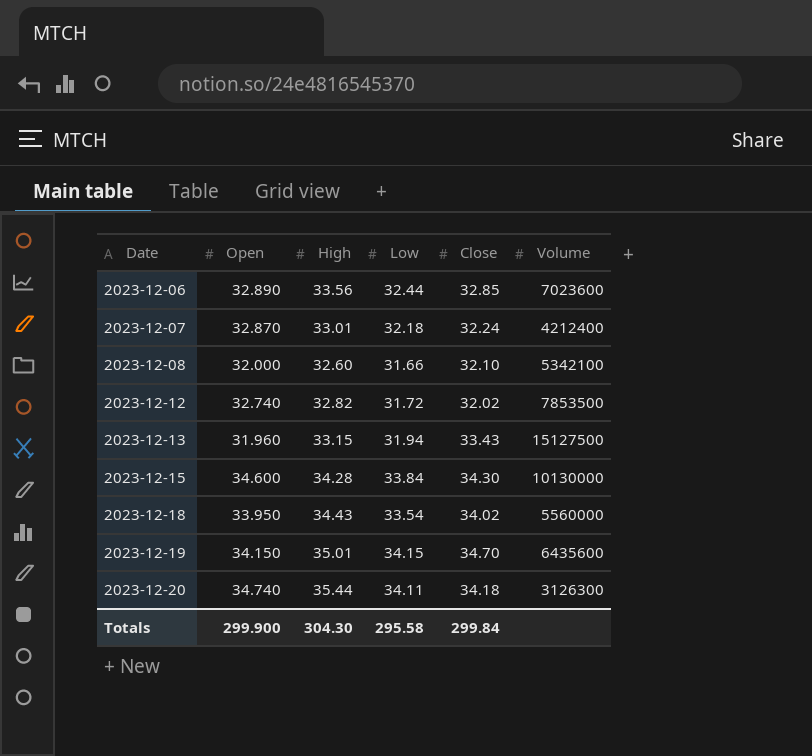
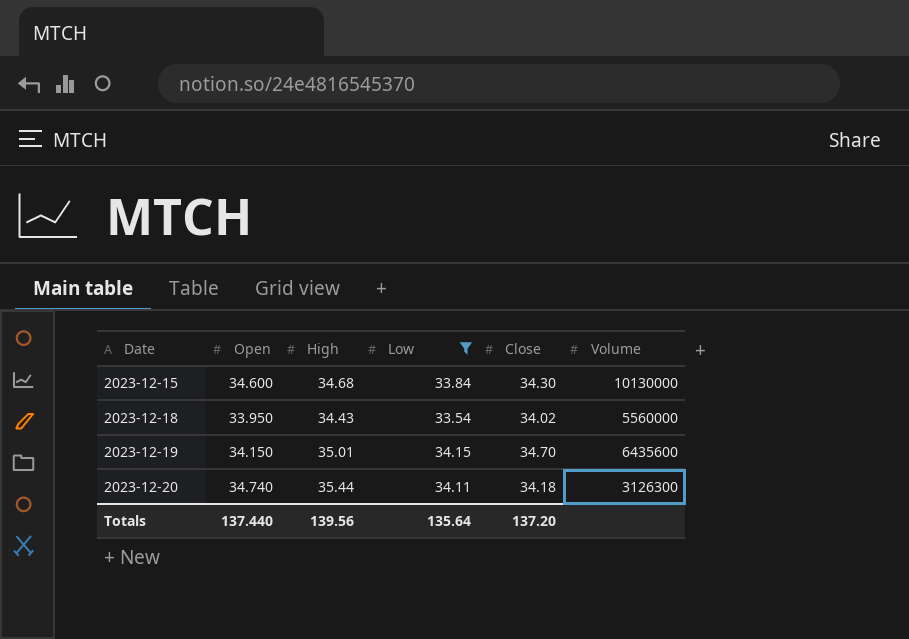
filter: none -> Low >= 33.54
2023-12-15 | High: 34.28 -> 34.68
Totals | Open: 299.900 -> 137.440
Totals | High: 304.30 -> 139.56
Totals | Low: 295.58 -> 135.64
Totals | Close: 299.84 -> 137.20

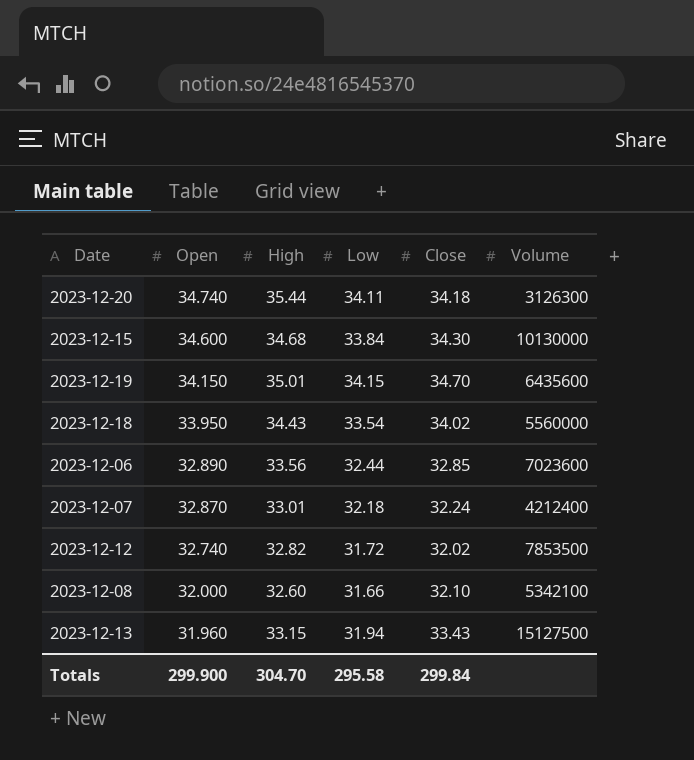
filter: Low >= 33.54 -> none
row order: Date ascending -> Open descending
Totals | Open: 137.440 -> 299.900
Totals | High: 139.56 -> 304.70
Totals | Low: 135.64 -> 295.58
Totals | Close: 137.20 -> 299.84

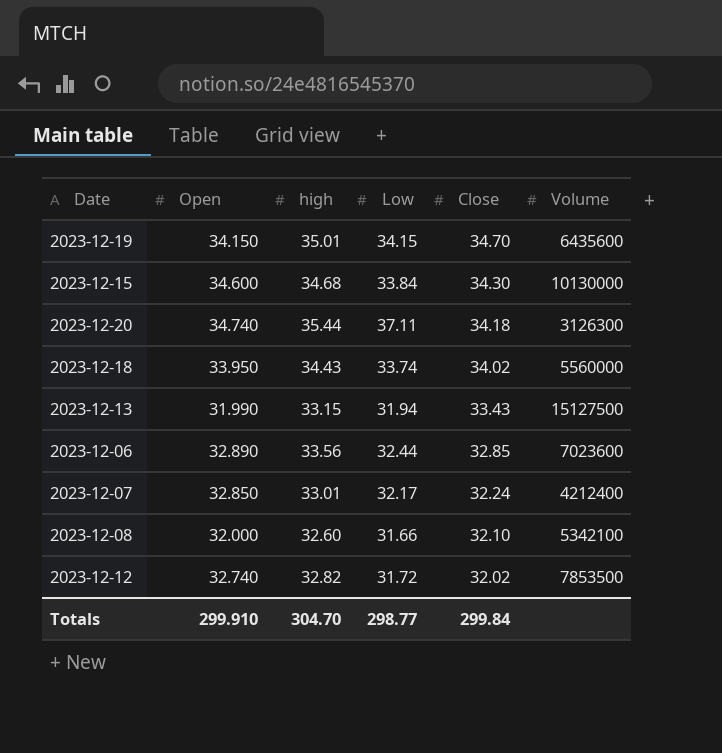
row order: Open descending -> Close descending
column name: High -> high
2023-12-20 | Low: 34.11 -> 37.11
2023-12-18 | Low: 33.54 -> 33.74
2023-12-13 | Open: 31.960 -> 31.990
2023-12-07 | Open: 32.870 -> 32.850
2023-12-07 | Low: 32.18 -> 32.17
Totals | Open: 299.900 -> 299.910
Totals | Low: 295.58 -> 298.77

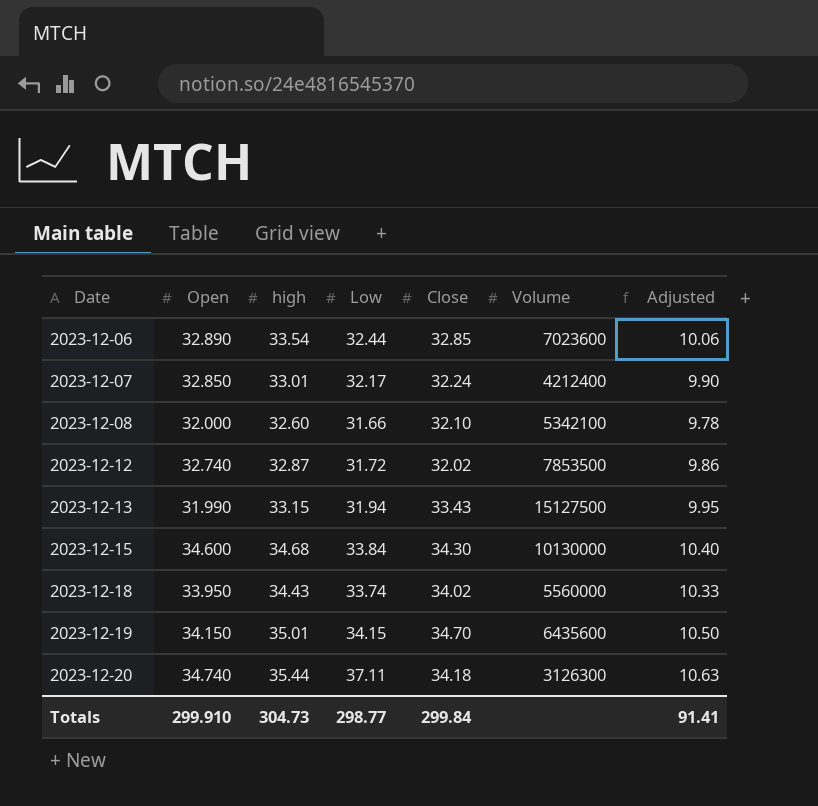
row order: Close descending -> Date ascending
column Adjusted | formula: none -> [high] * 0.3
2023-12-06 | high: 33.56 -> 33.54
2023-12-12 | high: 32.82 -> 32.87
Totals | high: 304.70 -> 304.73

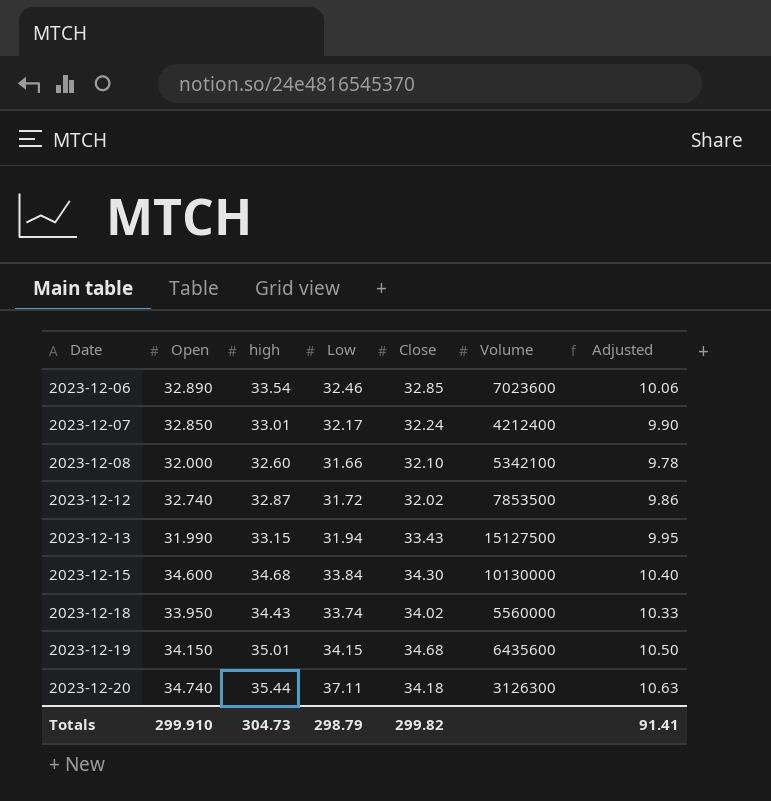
2023-12-06 | Low: 32.44 -> 32.46
2023-12-19 | Close: 34.70 -> 34.68
Totals | Low: 298.77 -> 298.79
Totals | Close: 299.84 -> 299.82

